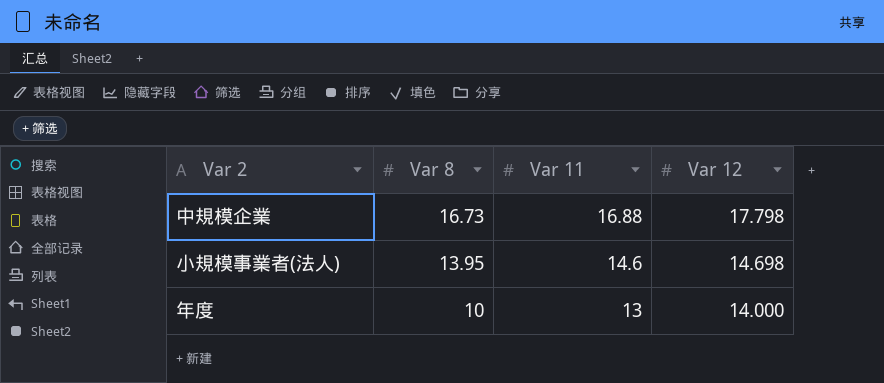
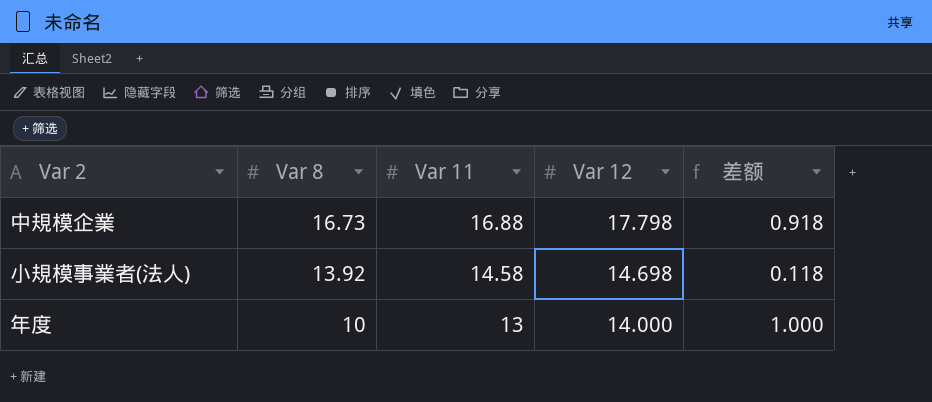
column 差额 | formula: none -> [Var 12] - [Var 11]
小規模事業者(法人) | Var 8: 13.95 -> 13.92
小規模事業者(法人) | Var 11: 14.6 -> 14.58

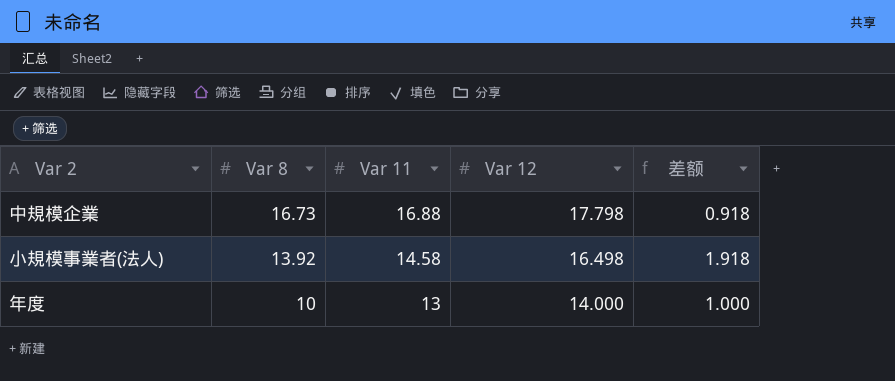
小規模事業者(法人) | Var 12: 14.698 -> 16.498
小規模事業者(法人) | 差额: 0.118 -> 1.918

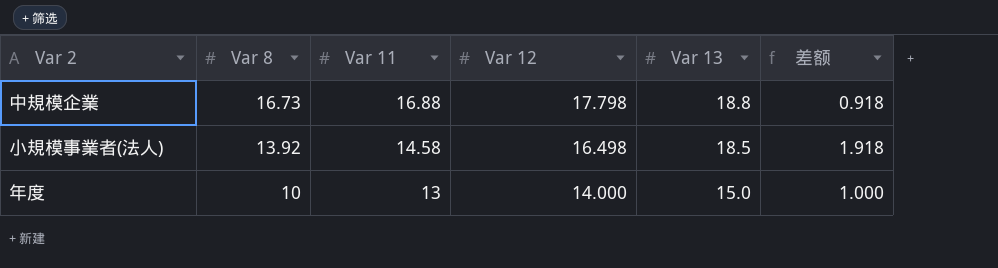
column Var 13 | position: none -> 5

